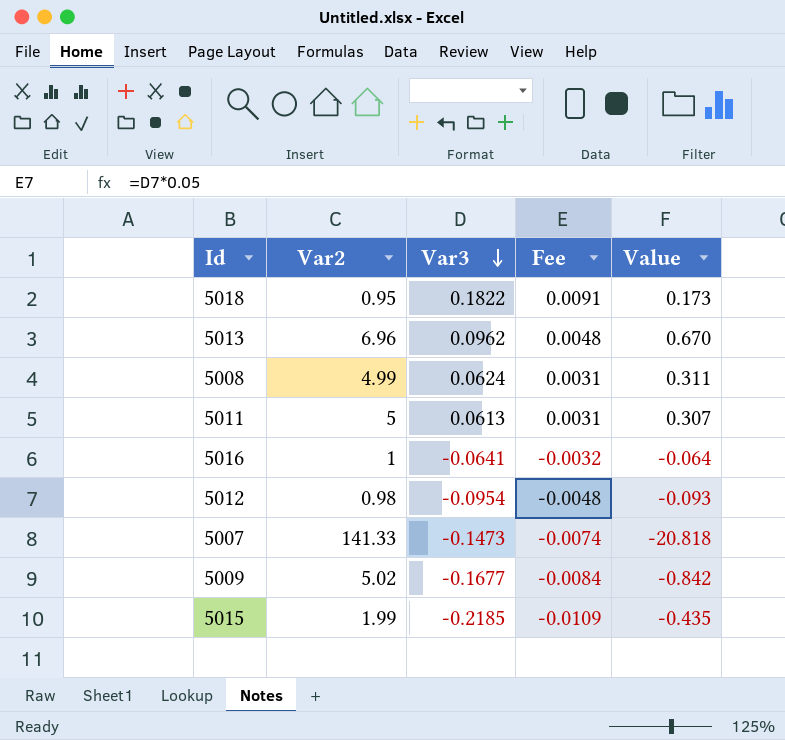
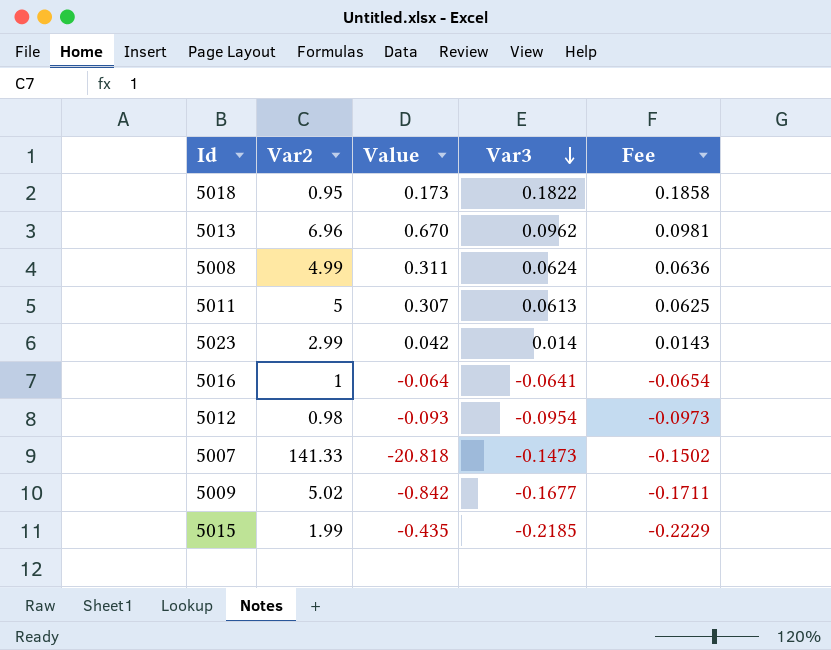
column Value | position: 5 -> 3
column Fee | formula: [Var3] * 0.05 -> [Var3] * 1.02
row 5023: none -> 2.99 | 0.042 | 0.014 | 0.0143

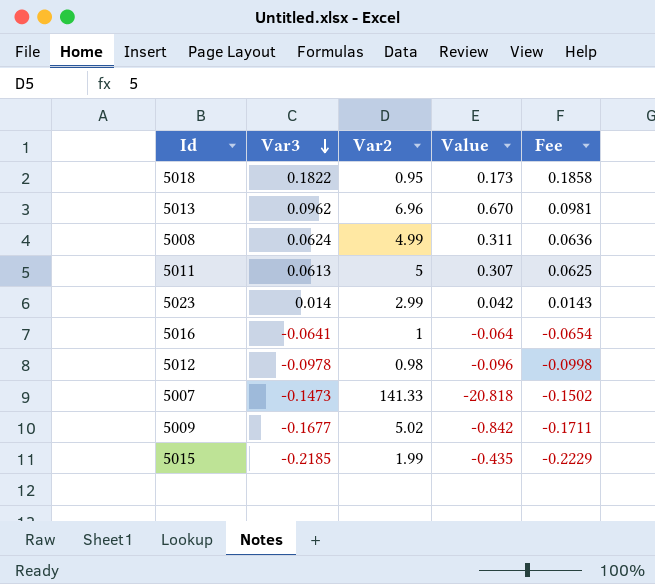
column Var3 | position: 4 -> 2
5012 | Var3: -0.0954 -> -0.0978
5012 | Value: -0.093 -> -0.096
5012 | Fee: -0.0973 -> -0.0998

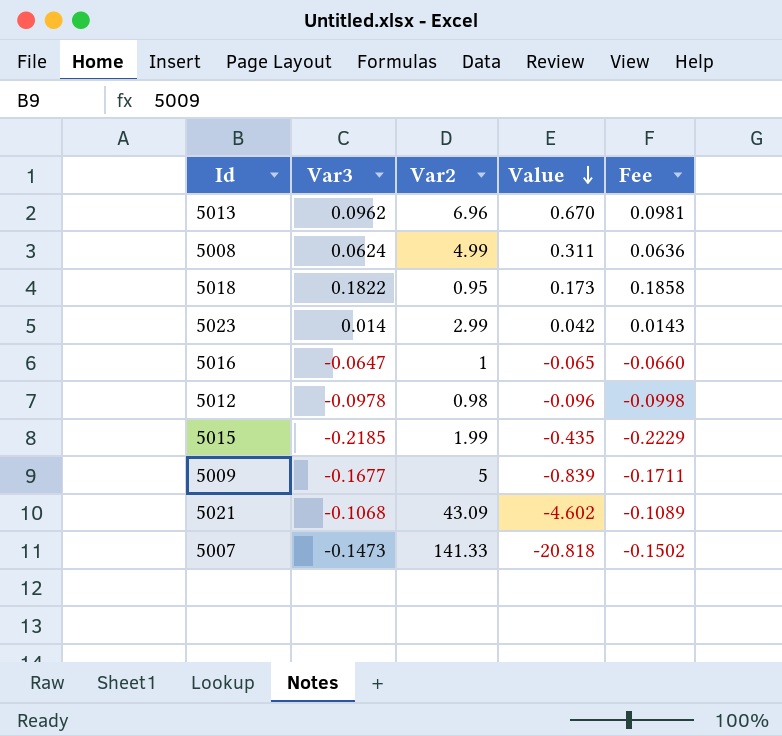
row order: Var3 descending -> Value descending
row 5011: 0.0613 | 5 | 0.307 | 0.0625 -> none
5016 | Var3: -0.0641 -> -0.0647
5016 | Value: -0.064 -> -0.065
5016 | Fee: -0.0654 -> -0.0660
5009 | Var2: 5.02 -> 5
5009 | Value: -0.842 -> -0.839
row 5021: none -> -0.1068 | 43.09 | -4.602 | -0.1089

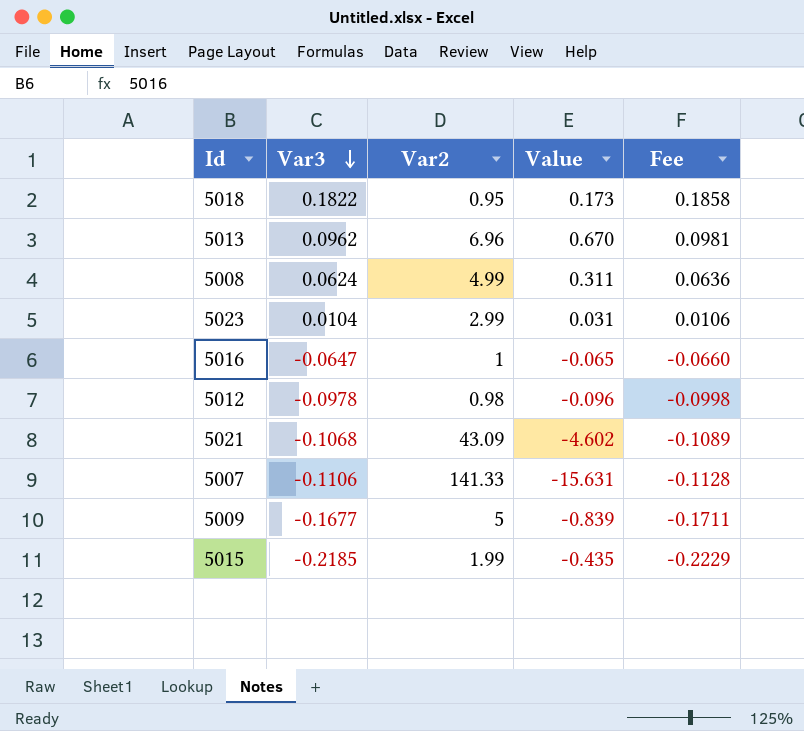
row order: Value descending -> Var3 descending
5023 | Var3: 0.014 -> 0.0104
5023 | Value: 0.042 -> 0.031
5023 | Fee: 0.0143 -> 0.0106
5007 | Var3: -0.1473 -> -0.1106
5007 | Value: -20.818 -> -15.631
5007 | Fee: -0.1502 -> -0.1128

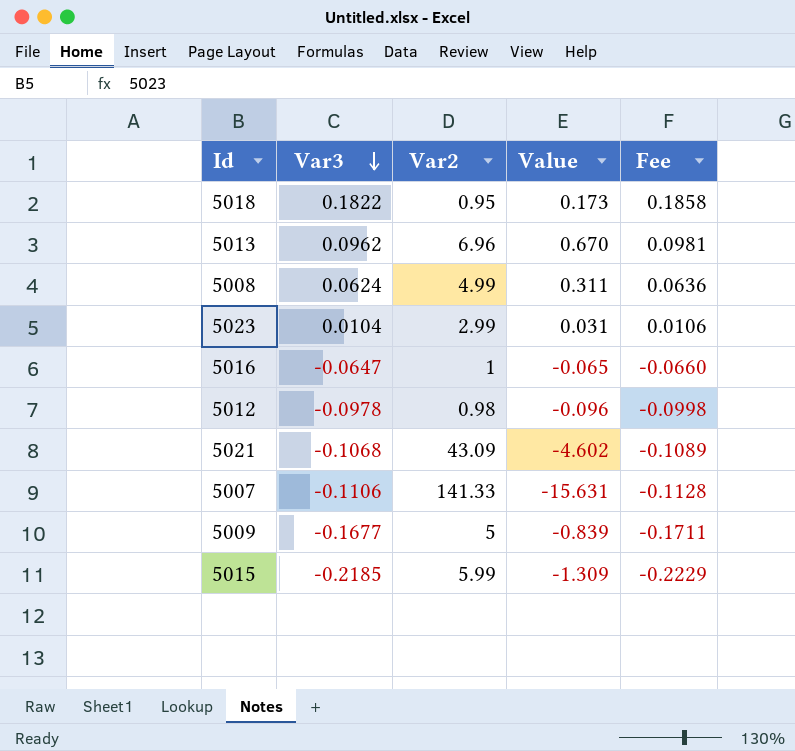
5015 | Var2: 1.99 -> 5.99
5015 | Value: -0.435 -> -1.309

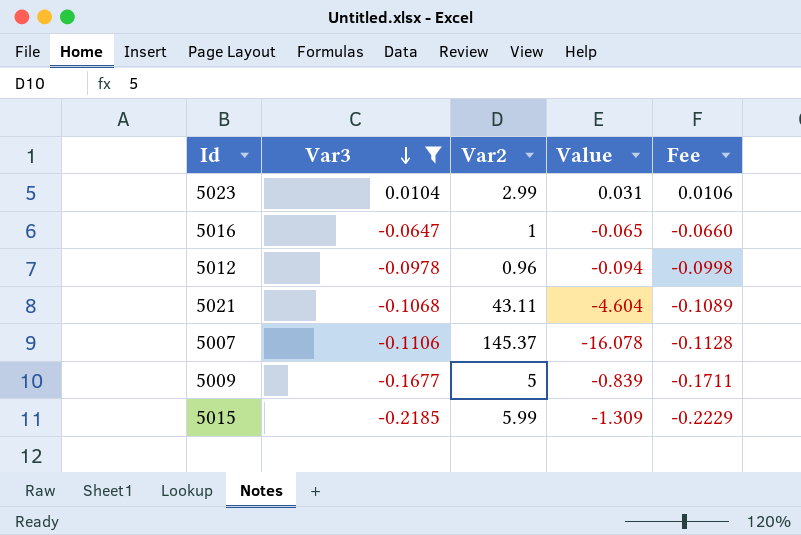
filter: none -> Var3 <= 0.0104
5012 | Var2: 0.98 -> 0.96
5012 | Value: -0.096 -> -0.094
5021 | Var2: 43.09 -> 43.11
5021 | Value: -4.602 -> -4.604
5007 | Var2: 141.33 -> 145.37
5007 | Value: -15.631 -> -16.078

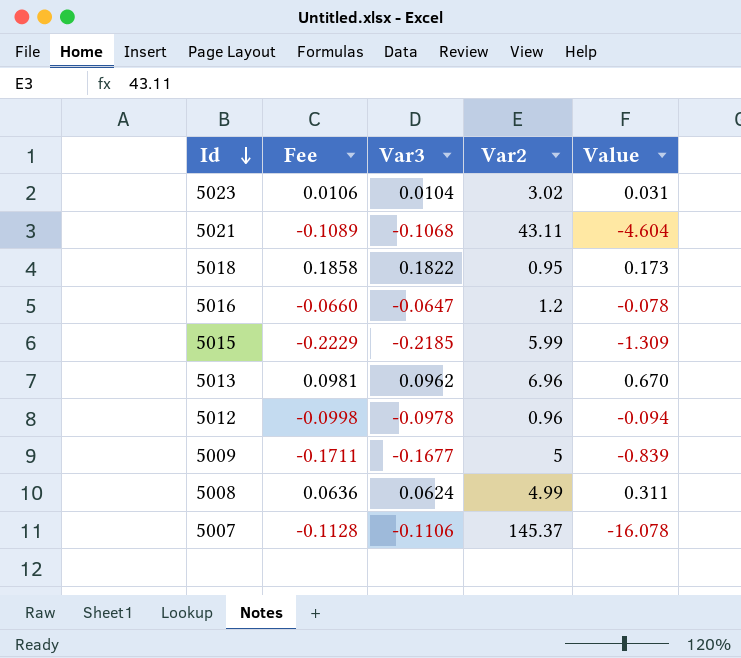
filter: Var3 <= 0.0104 -> none
row order: Var3 descending -> Id descending
column Fee | position: 5 -> 2
5023 | Var2: 2.99 -> 3.02
5016 | Var2: 1 -> 1.2
5016 | Value: -0.065 -> -0.078

